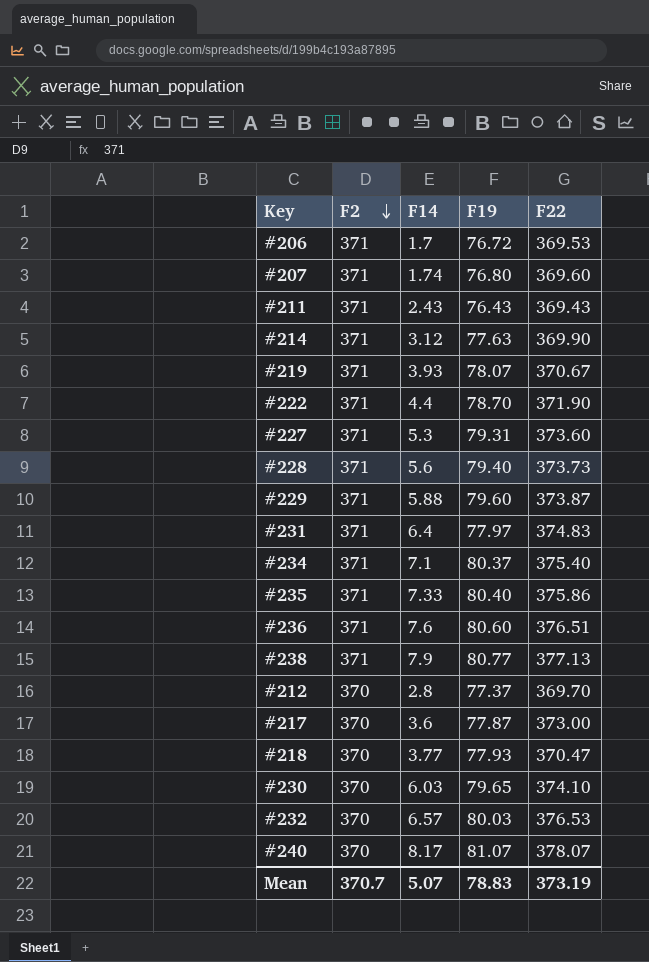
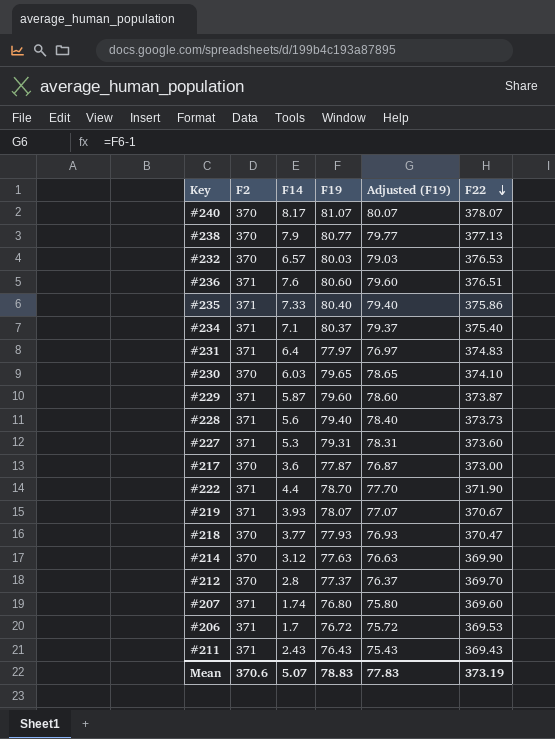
row order: F2 descending -> F22 descending
column Adjusted (F19) | formula: none -> [F19] - 1
#238 | F2: 371 -> 370
#229 | F14: 5.88 -> 5.87
#214 | F2: 371 -> 370
Mean | F2: 370.7 -> 370.6

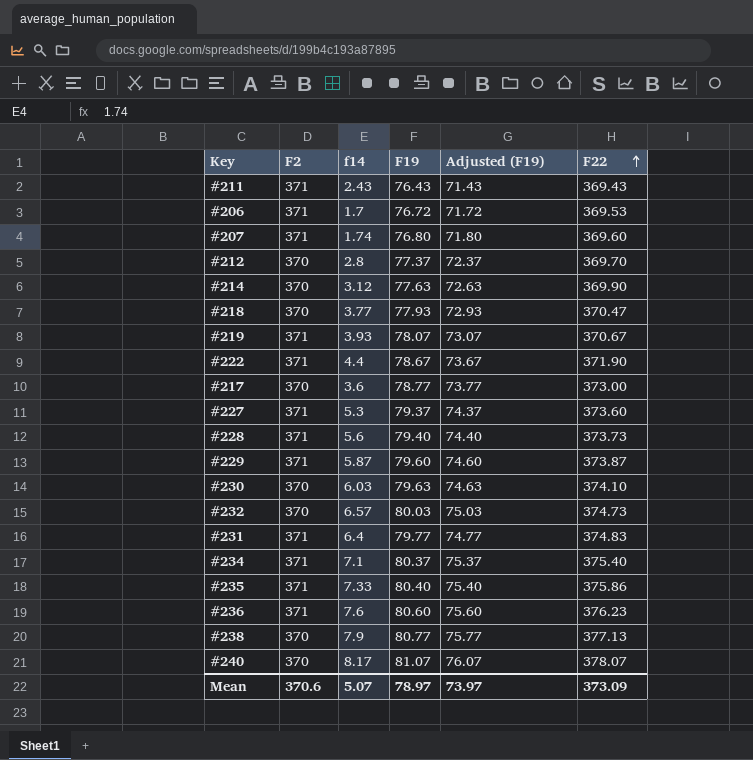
row order: F22 descending -> F22 ascending
column name: F14 -> f14
column Adjusted (F19) | formula: [F19] - 1 -> [F19] - 5
#222 | F19: 78.70 -> 78.67
#217 | F19: 77.87 -> 78.77
#227 | F19: 79.31 -> 79.37
#230 | F19: 79.65 -> 79.63
#232 | F22: 376.53 -> 374.73
#231 | F19: 77.97 -> 79.77
#236 | F22: 376.51 -> 376.23
Mean | F19: 78.83 -> 78.97
Mean | Adjusted (F19): 77.83 -> 73.97
Mean | F22: 373.19 -> 373.09

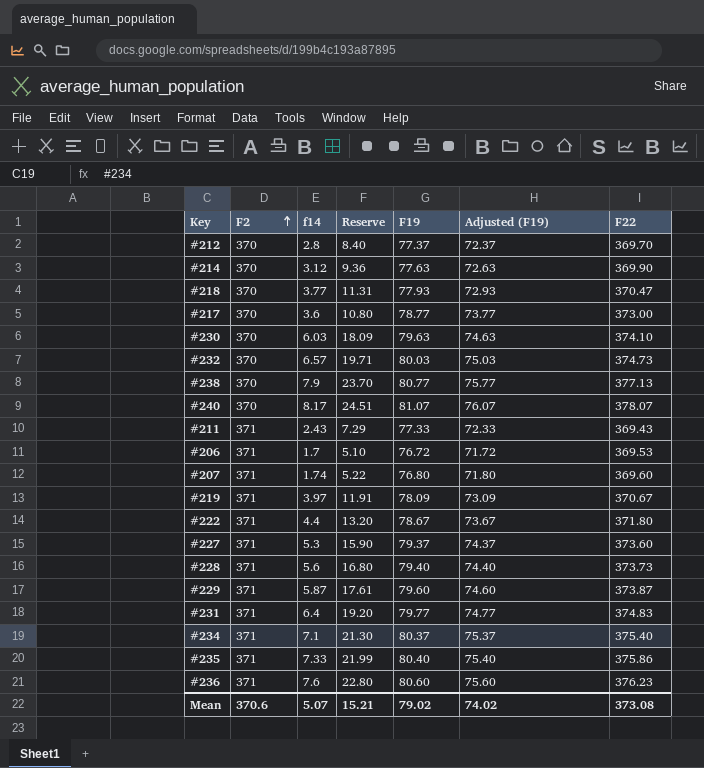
row order: F22 ascending -> F2 ascending
column Reserve | formula: none -> [f14] * 3
#211 | F19: 76.43 -> 77.33
#211 | Adjusted (F19): 71.43 -> 72.33
#219 | f14: 3.93 -> 3.97
#219 | F19: 78.07 -> 78.09
#219 | Adjusted (F19): 73.07 -> 73.09
#222 | F22: 371.90 -> 371.80
Mean | F19: 78.97 -> 79.02
Mean | Adjusted (F19): 73.97 -> 74.02
Mean | F22: 373.09 -> 373.08

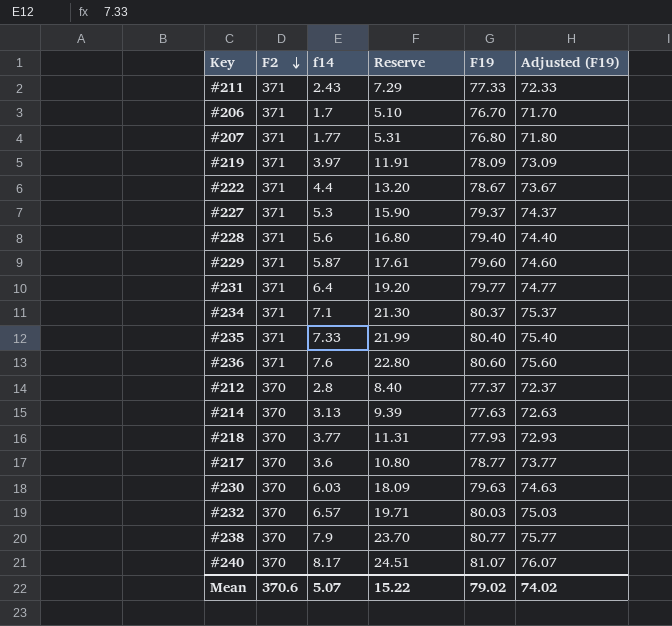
row order: F2 ascending -> F2 descending
column F22 | position: 7 -> none
#206 | F19: 76.72 -> 76.70
#206 | Adjusted (F19): 71.72 -> 71.70
#207 | f14: 1.74 -> 1.77
#207 | Reserve: 5.22 -> 5.31
#214 | f14: 3.12 -> 3.13
#214 | Reserve: 9.36 -> 9.39
Mean | Reserve: 15.21 -> 15.22

